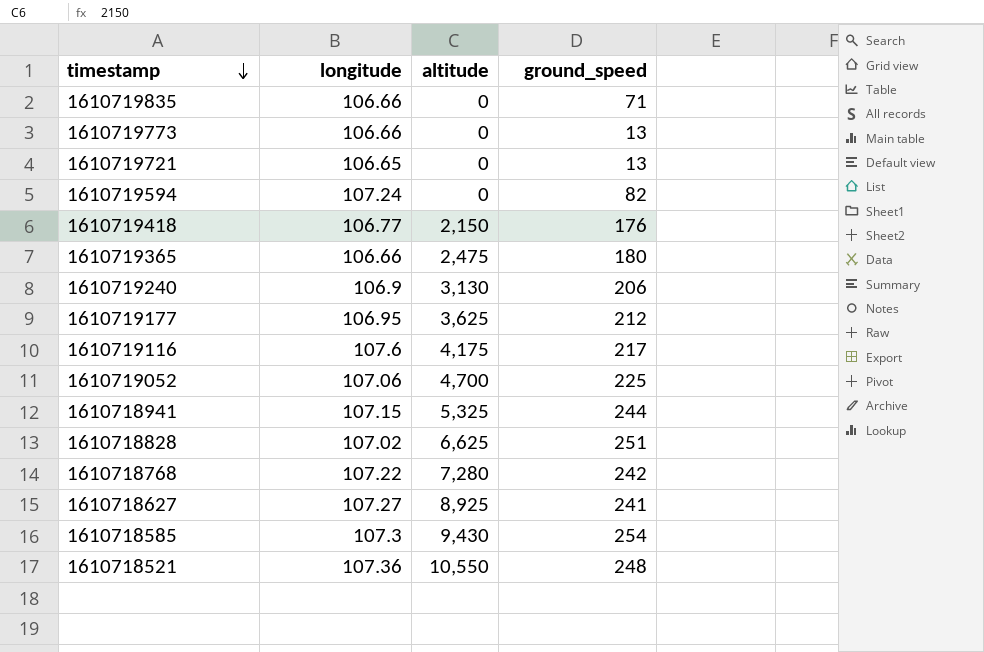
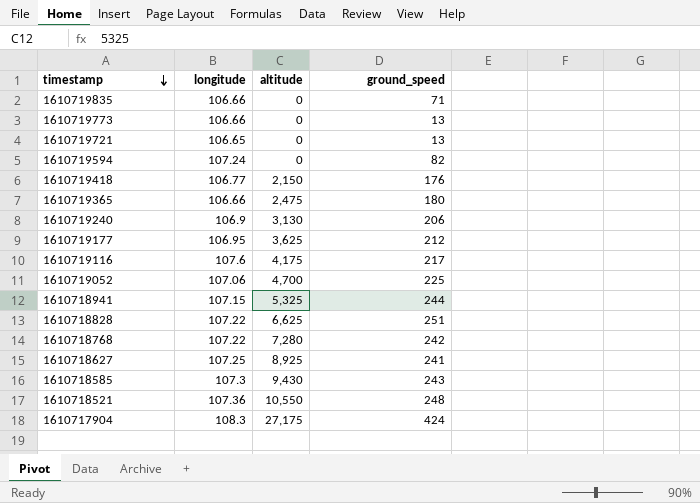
1610718828 | longitude: 107.02 -> 107.22
1610718627 | longitude: 107.27 -> 107.25
1610718585 | ground_speed: 254 -> 243
row 1610717904: none -> 108.3 | 27,175 | 424

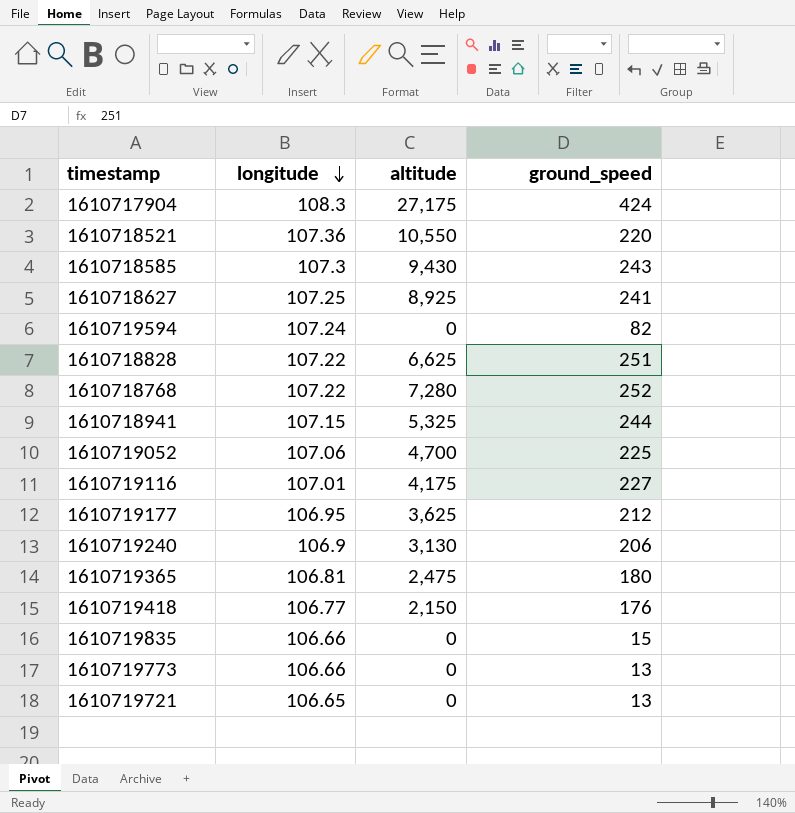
row order: timestamp descending -> longitude descending
1610718521 | ground_speed: 248 -> 220
1610718768 | ground_speed: 242 -> 252
1610719116 | longitude: 107.6 -> 107.01
1610719116 | ground_speed: 217 -> 227
1610719365 | longitude: 106.66 -> 106.81
1610719835 | ground_speed: 71 -> 15

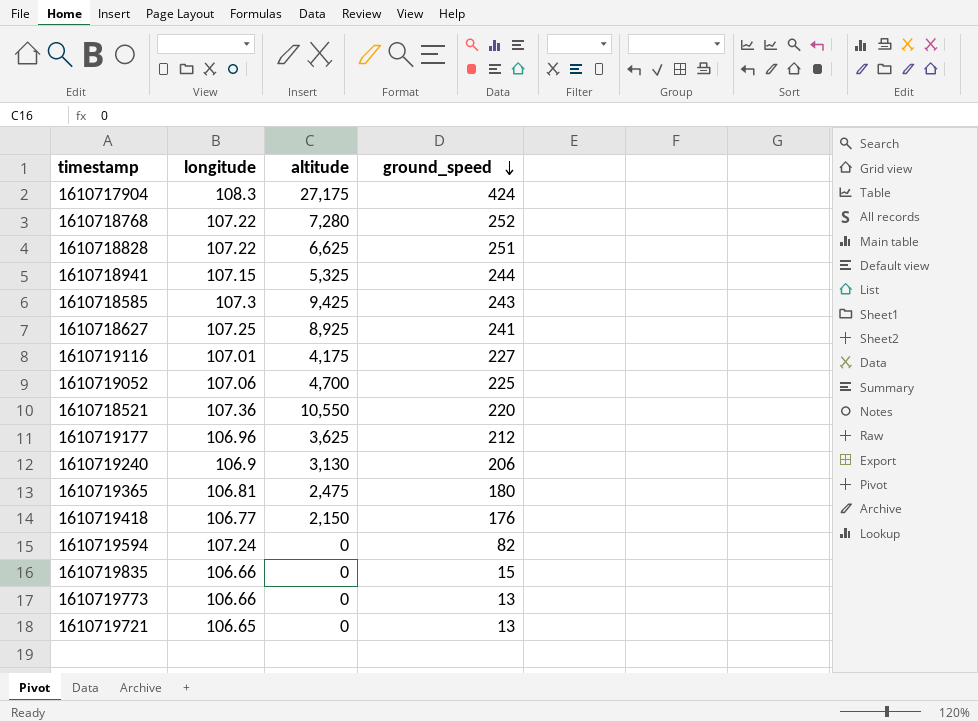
row order: longitude descending -> ground_speed descending
1610718585 | altitude: 9,430 -> 9,425
1610719177 | longitude: 106.95 -> 106.96

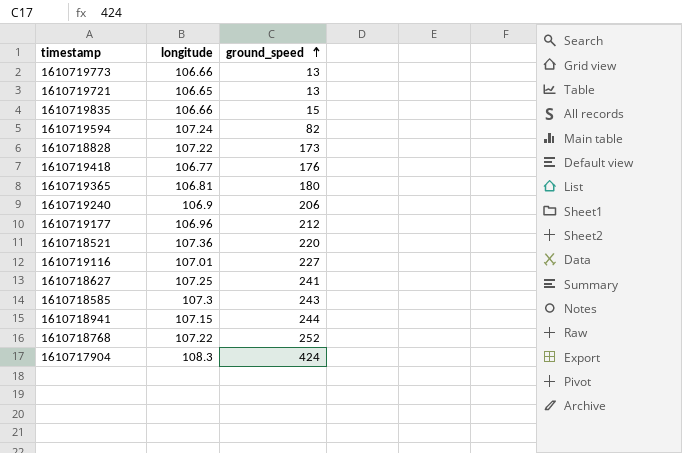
row order: ground_speed descending -> ground_speed ascending
column altitude | position: 3 -> none
row 1610719052: 107.06 | 4,700 | 225 -> none
1610718828 | ground_speed: 251 -> 173

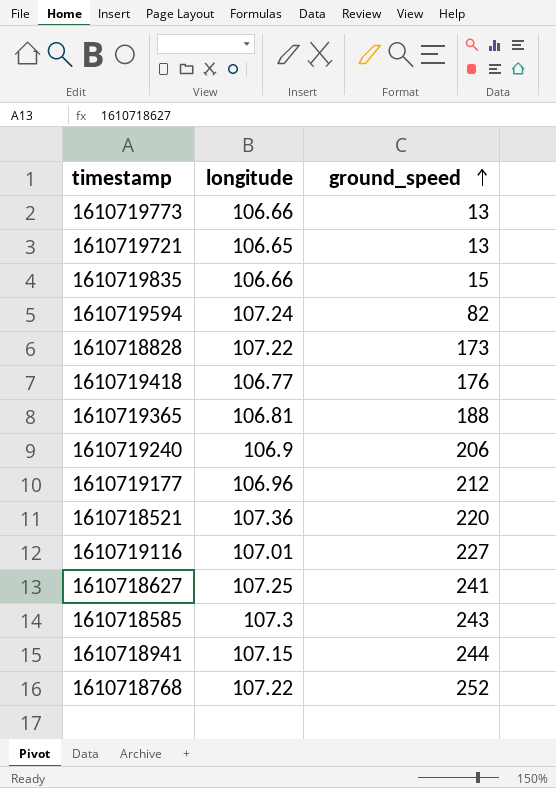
row 1610717904: 108.3 | 424 -> none
1610719365 | ground_speed: 180 -> 188

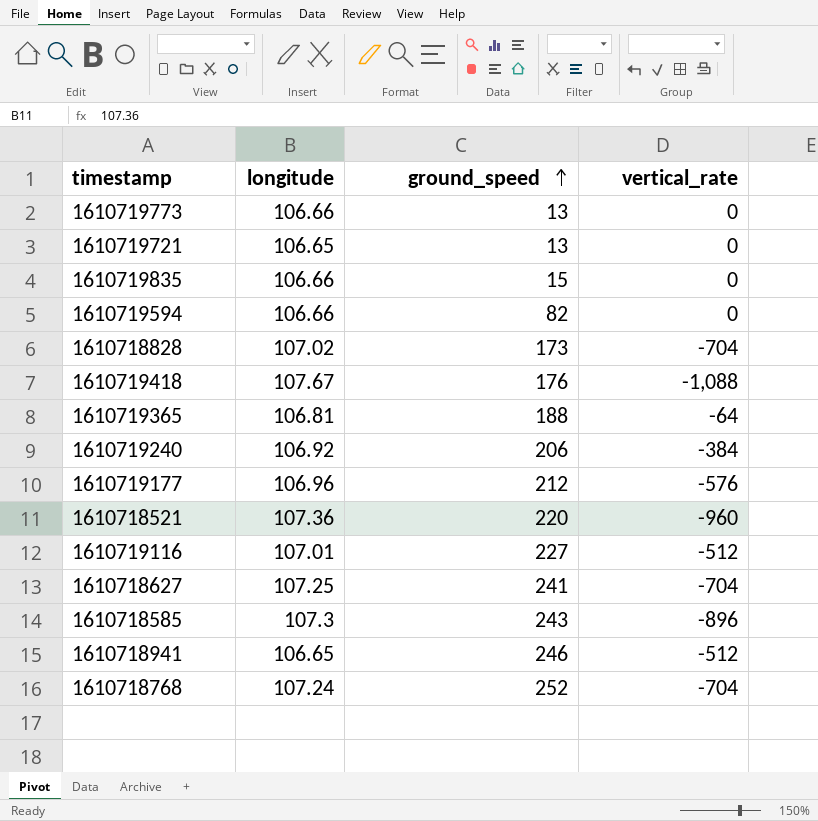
column vertical_rate | position: none -> 4
1610719594 | longitude: 107.24 -> 106.66
1610718828 | longitude: 107.22 -> 107.02
1610719418 | longitude: 106.77 -> 107.67
1610719240 | longitude: 106.9 -> 106.92
1610718941 | longitude: 107.15 -> 106.65
1610718941 | ground_speed: 244 -> 246
1610718768 | longitude: 107.22 -> 107.24

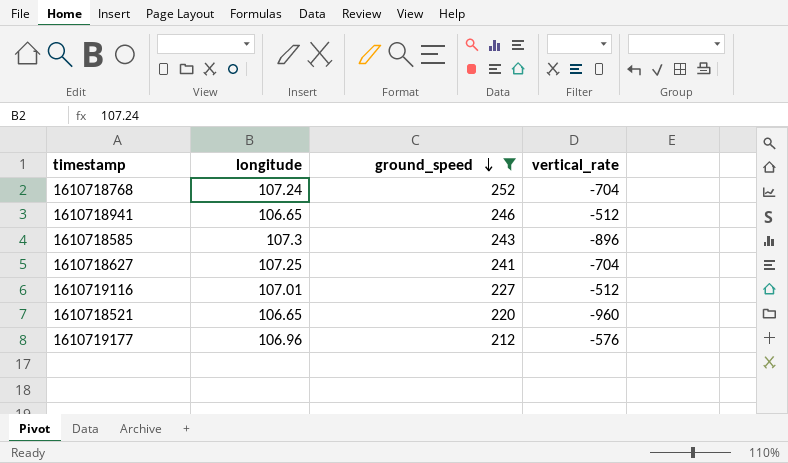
filter: none -> ground_speed >= 212
row order: ground_speed ascending -> ground_speed descending
1610718521 | longitude: 107.36 -> 106.65

